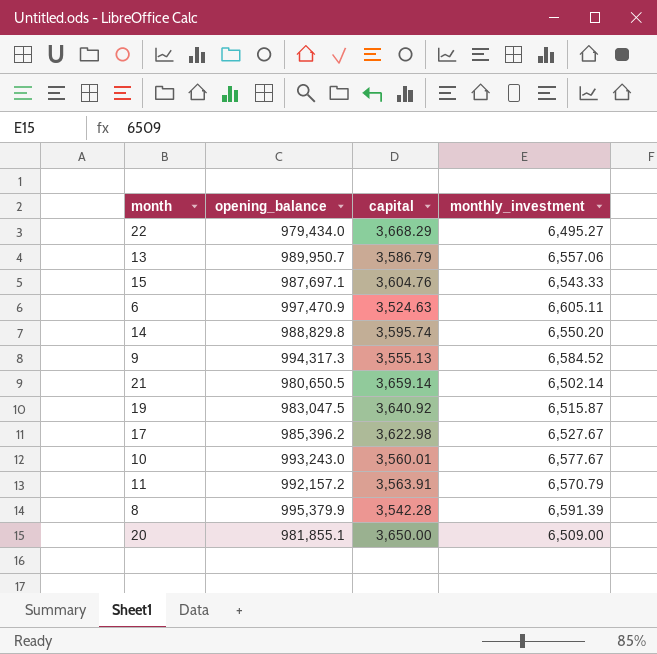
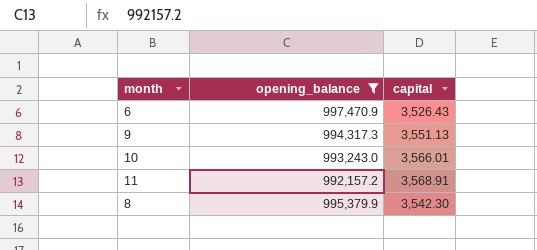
filter: none -> opening_balance >= 992,157.2
column monthly_investment | position: 4 -> none
6 | capital: 3,524.63 -> 3,526.43
9 | capital: 3,555.13 -> 3,551.13
10 | capital: 3,560.01 -> 3,566.01
11 | capital: 3,563.91 -> 3,568.91
8 | capital: 3,542.28 -> 3,542.30

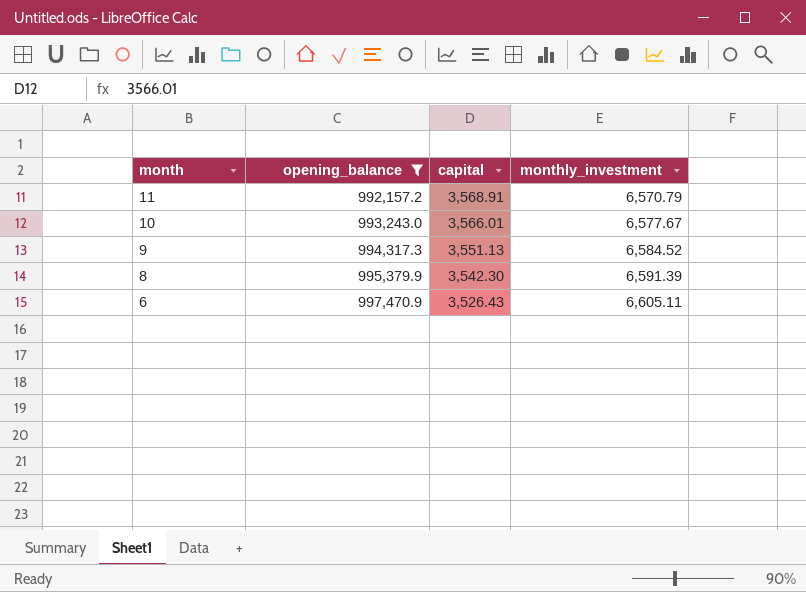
row order: none -> month descending
column monthly_investment | position: none -> 4

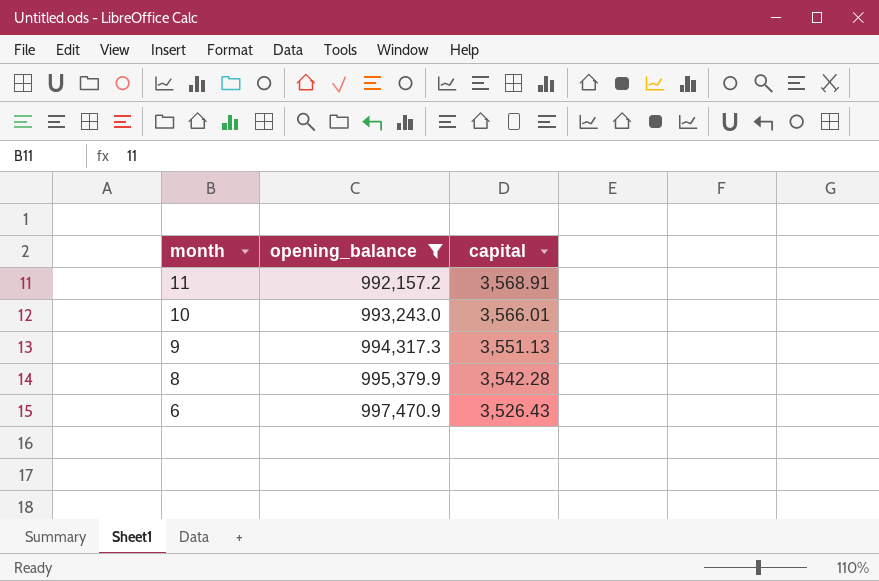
column monthly_investment | position: 4 -> none
8 | capital: 3,542.30 -> 3,542.28

